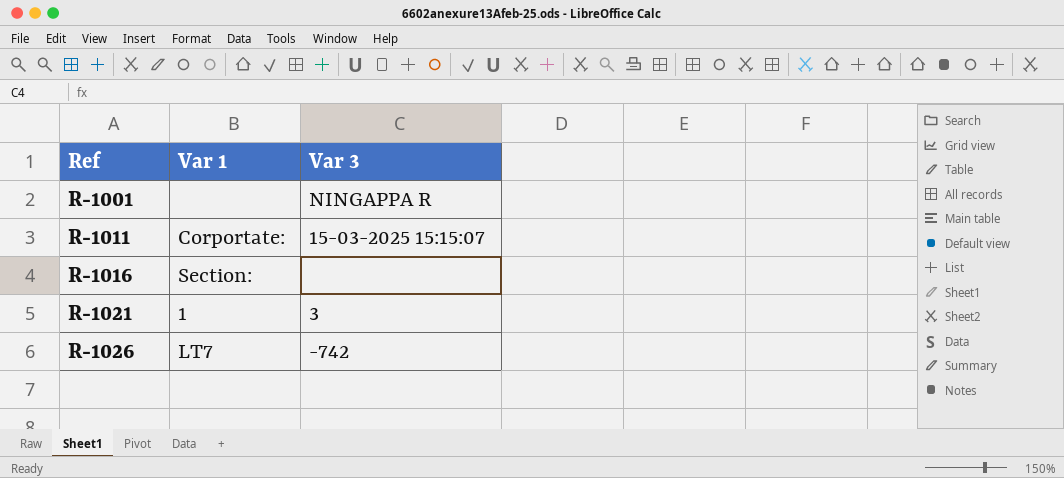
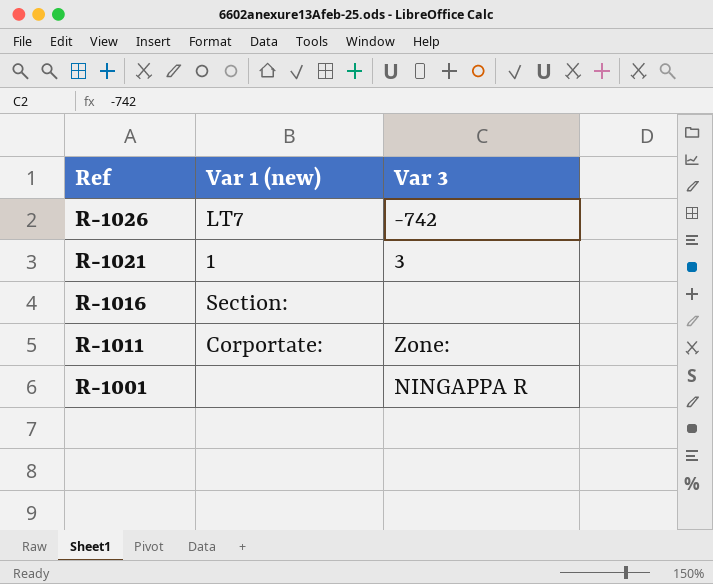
row order: Ref ascending -> Ref descending
column name: Var 1 -> Var 1 (new)
R-1011 | Var 3: 15-03-2025 15:15:07 -> Zone:

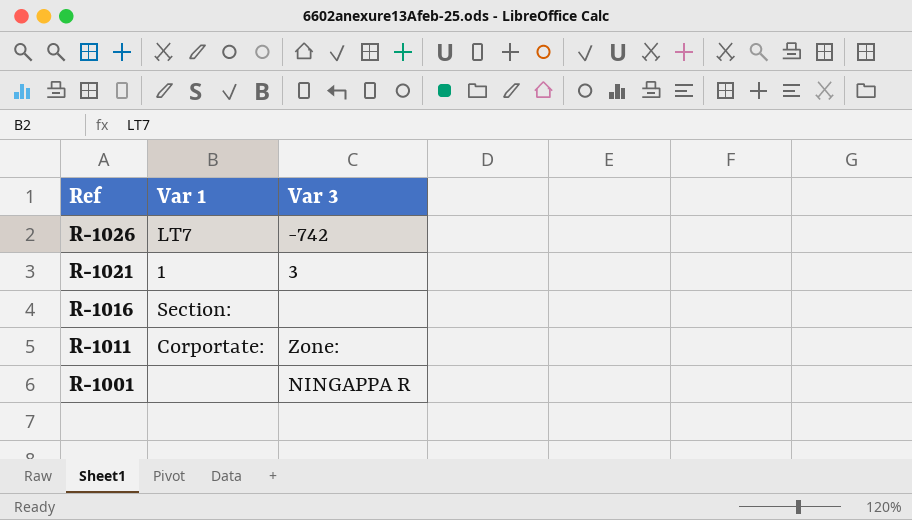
column name: Var 1 (new) -> Var 1

